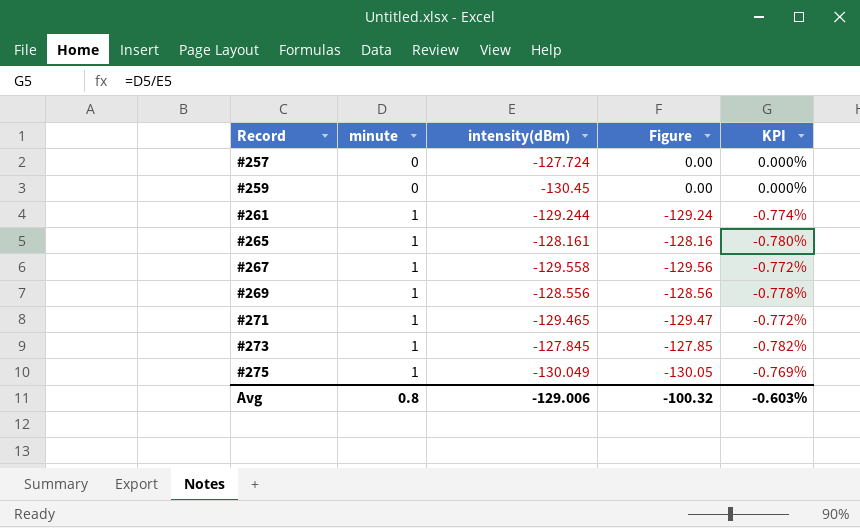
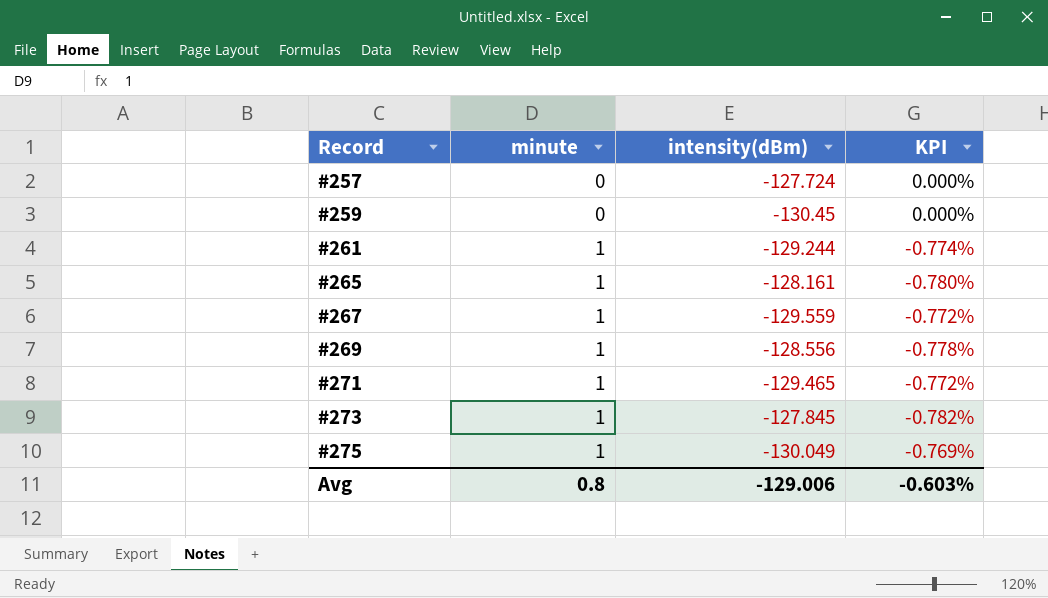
column Figure | formula: [minute] * [intensity(dBm)] -> none
#267 | intensity(dBm): -129.558 -> -129.559

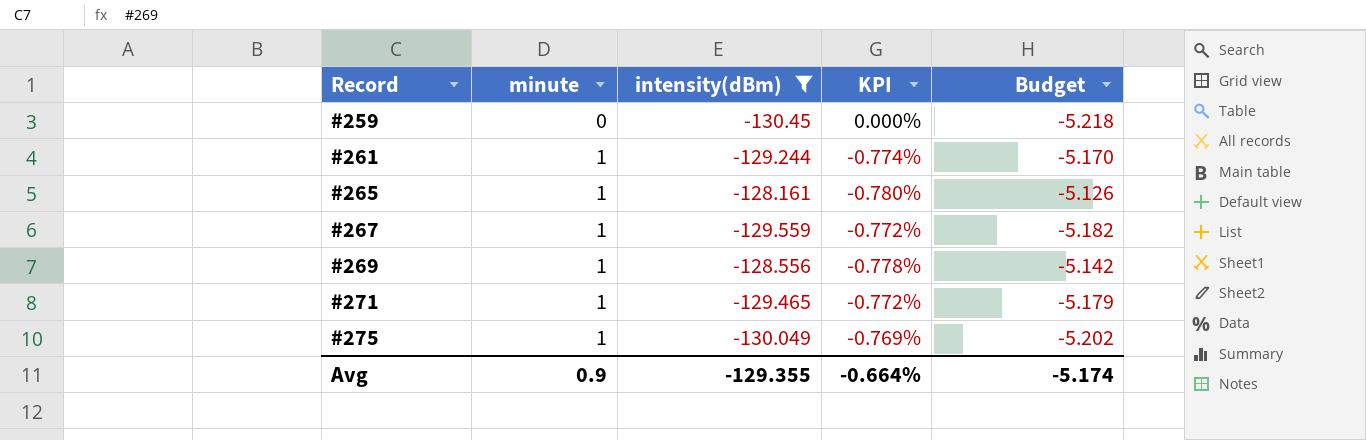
filter: none -> intensity(dBm) <= -128.161
column Budget | formula: none -> [intensity(dBm)] * 0.04
Avg | minute: 0.8 -> 0.9
Avg | intensity(dBm): -129.006 -> -129.355
Avg | KPI: -0.603% -> -0.664%

